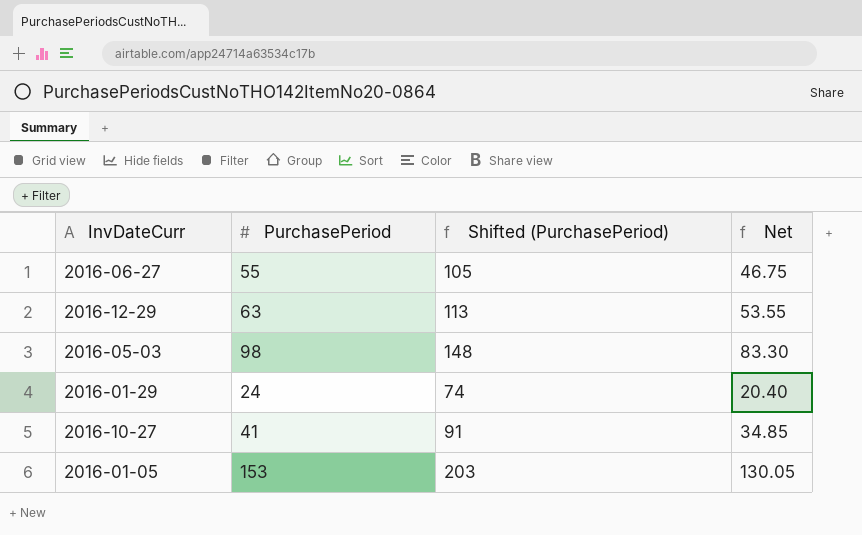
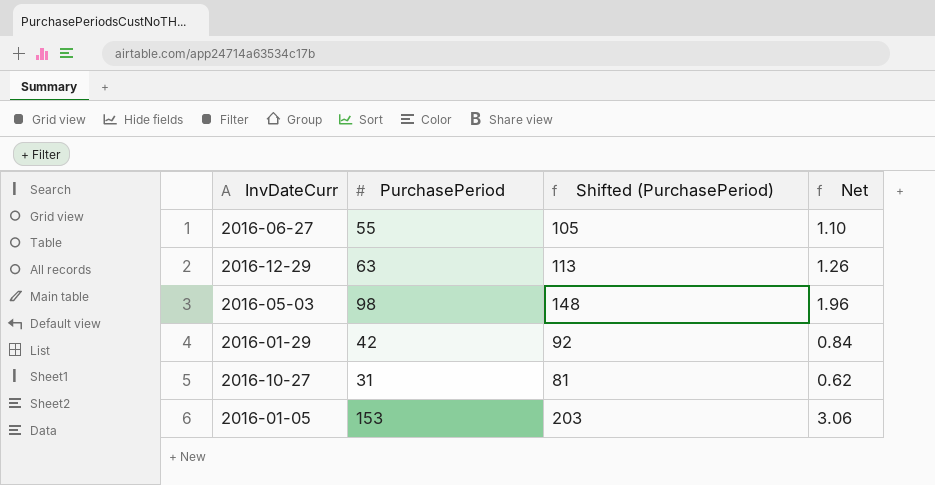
column Net | formula: [PurchasePeriod] * 0.85 -> [PurchasePeriod] * 0.02
2016-01-29 | PurchasePeriod: 24 -> 42
2016-01-29 | Shifted (PurchasePeriod): 74 -> 92
2016-10-27 | PurchasePeriod: 41 -> 31
2016-10-27 | Shifted (PurchasePeriod): 91 -> 81

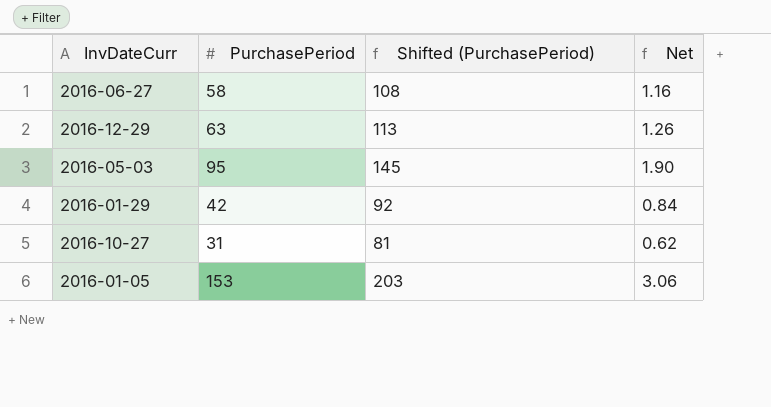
2016-06-27 | PurchasePeriod: 55 -> 58
2016-06-27 | Shifted (PurchasePeriod): 105 -> 108
2016-06-27 | Net: 1.10 -> 1.16
2016-05-03 | PurchasePeriod: 98 -> 95
2016-05-03 | Shifted (PurchasePeriod): 148 -> 145
2016-05-03 | Net: 1.96 -> 1.90

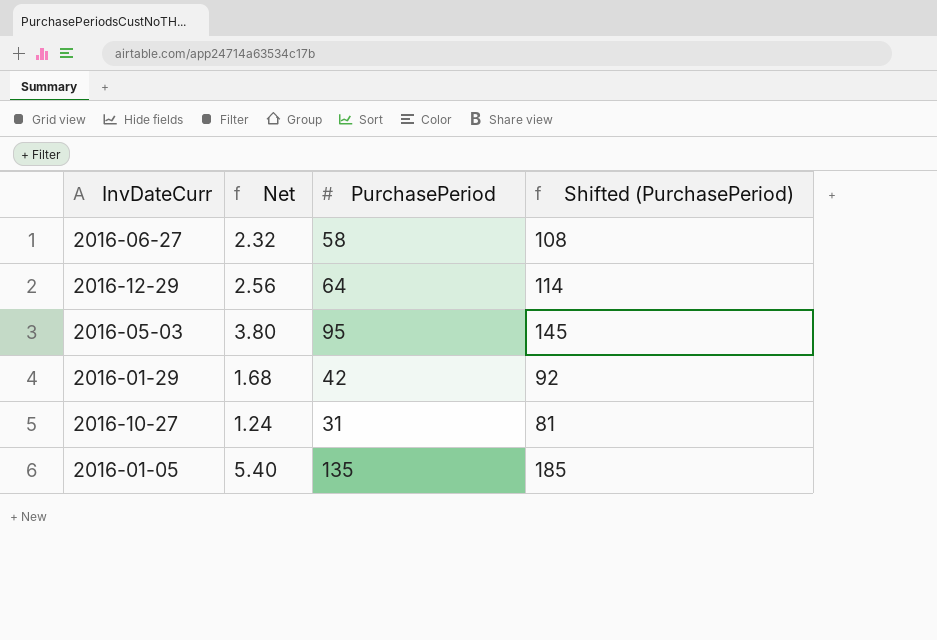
column Net | formula: [PurchasePeriod] * 0.02 -> [PurchasePeriod] * 0.04
column Net | position: 4 -> 2
2016-12-29 | PurchasePeriod: 63 -> 64
2016-12-29 | Shifted (PurchasePeriod): 113 -> 114
2016-01-05 | PurchasePeriod: 153 -> 135
2016-01-05 | Shifted (PurchasePeriod): 203 -> 185

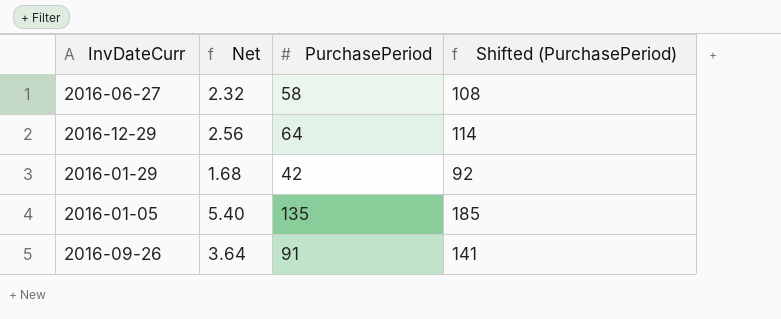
row 2016-05-03: 3.80 | 95 | 145 -> none
row 2016-10-27: 1.24 | 31 | 81 -> none
row 2016-09-26: none -> 3.64 | 91 | 141

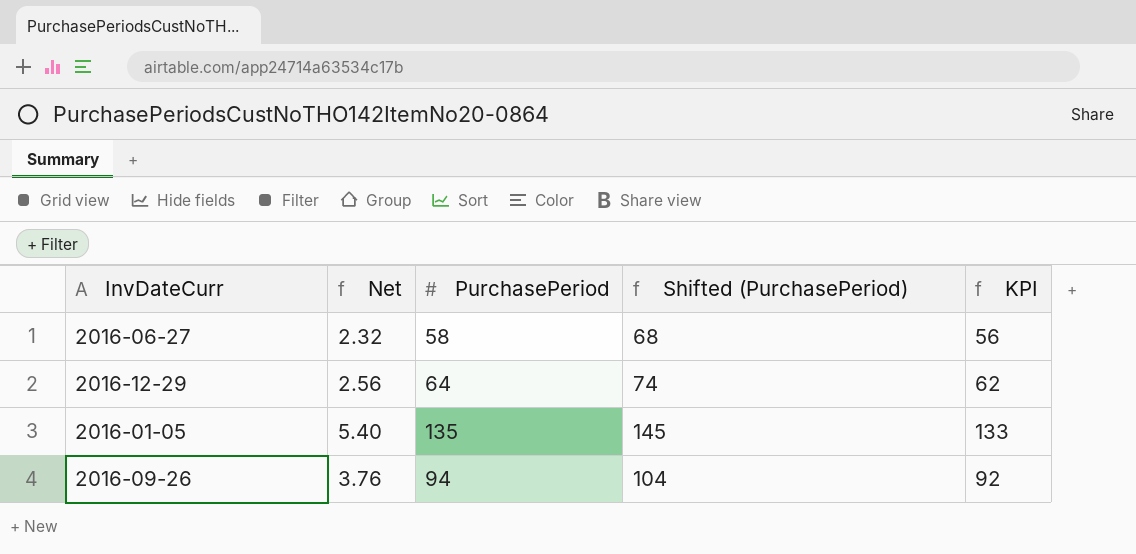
column Shifted (PurchasePeriod) | formula: [PurchasePeriod] + 50 -> [PurchasePeriod] + 10
column KPI | formula: none -> [PurchasePeriod] - 2
row 2016-01-29: 1.68 | 42 | 92 -> none
2016-09-26 | Net: 3.64 -> 3.76
2016-09-26 | PurchasePeriod: 91 -> 94

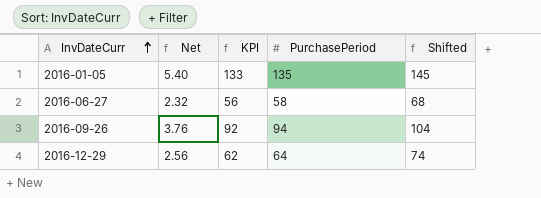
row order: none -> InvDateCurr ascending
column KPI | position: 5 -> 3
column name: Shifted (PurchasePeriod) -> Shifted

